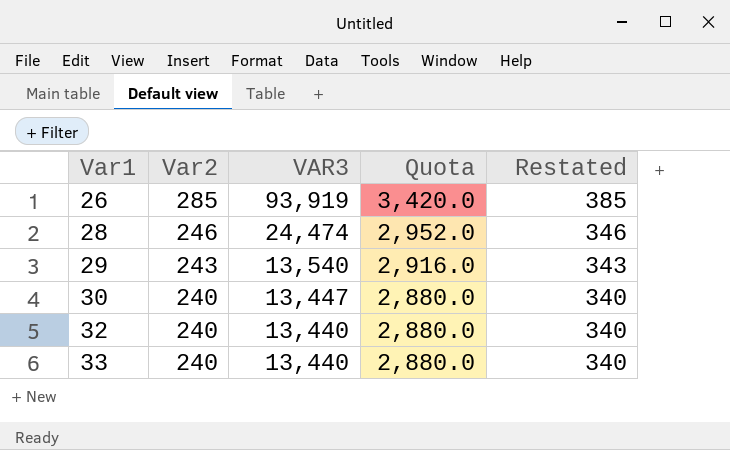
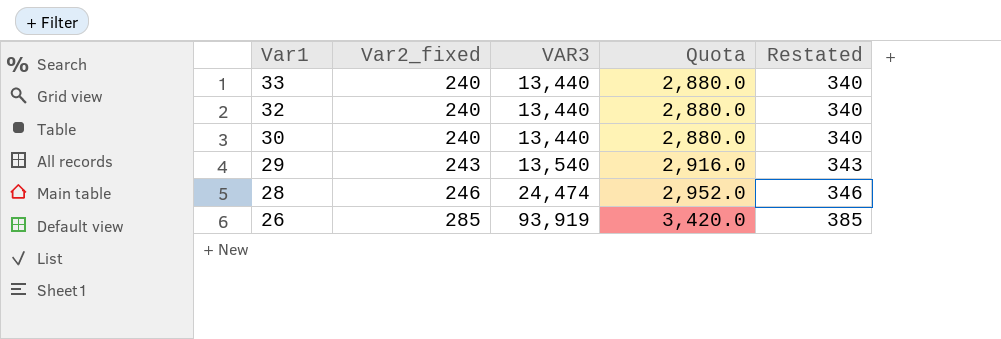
row order: Var1 ascending -> Var1 descending
column name: Var2 -> Var2_fixed
30 | VAR3: 13,447 -> 13,440

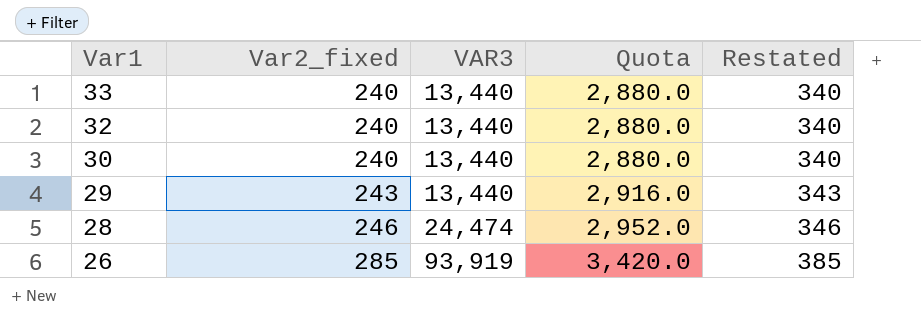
29 | VAR3: 13,540 -> 13,440

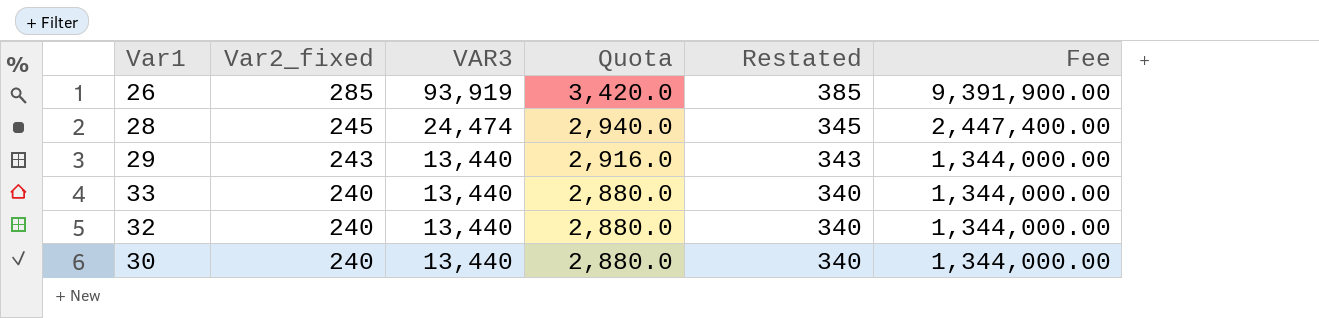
row order: Var1 descending -> Var2_fixed descending
column Fee | formula: none -> [VAR3] * 100
28 | Var2_fixed: 246 -> 245
28 | Quota: 2,952.0 -> 2,940.0
28 | Restated: 346 -> 345

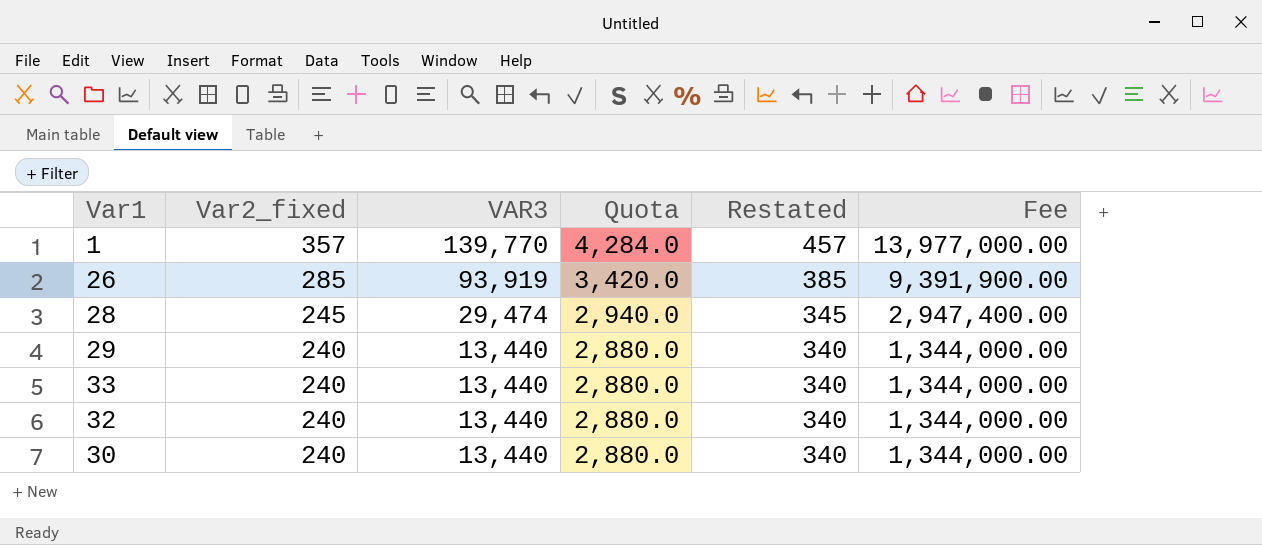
row 1: none -> 357 | 139,770 | 4,284.0 | 457 | 13,977,000.00
28 | VAR3: 24,474 -> 29,474
28 | Fee: 2,447,400.00 -> 2,947,400.00
29 | Var2_fixed: 243 -> 240
29 | Quota: 2,916.0 -> 2,880.0
29 | Restated: 343 -> 340

